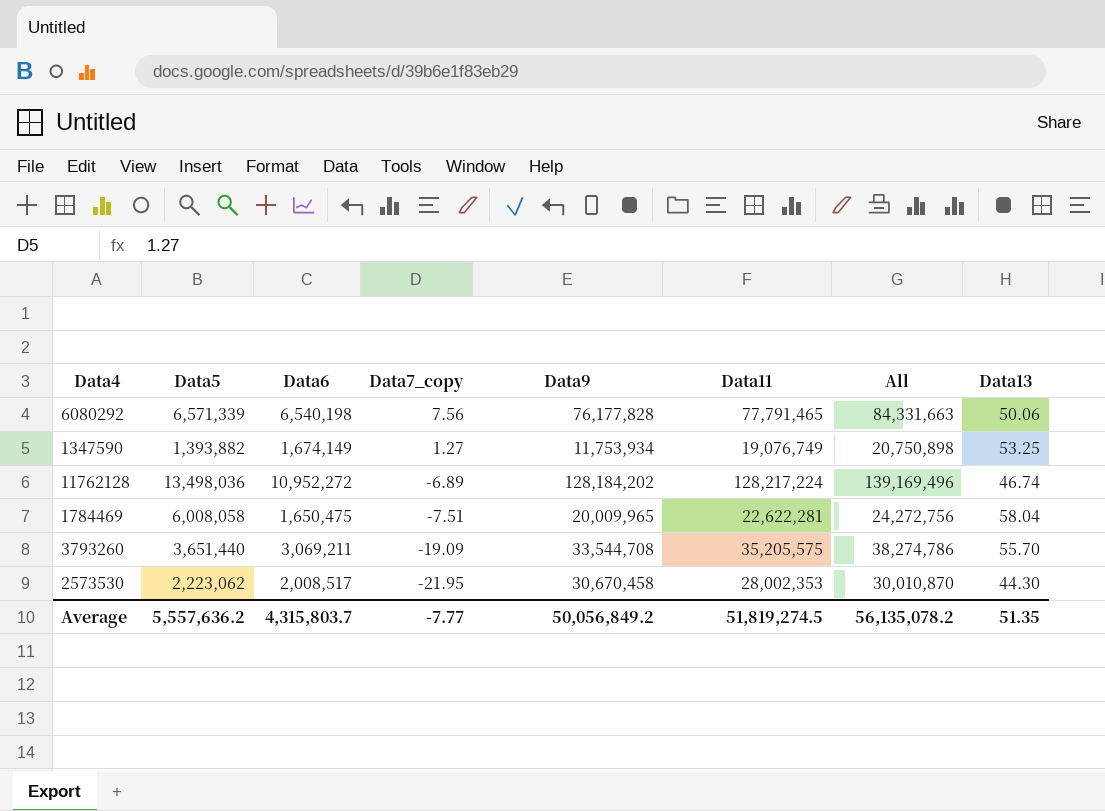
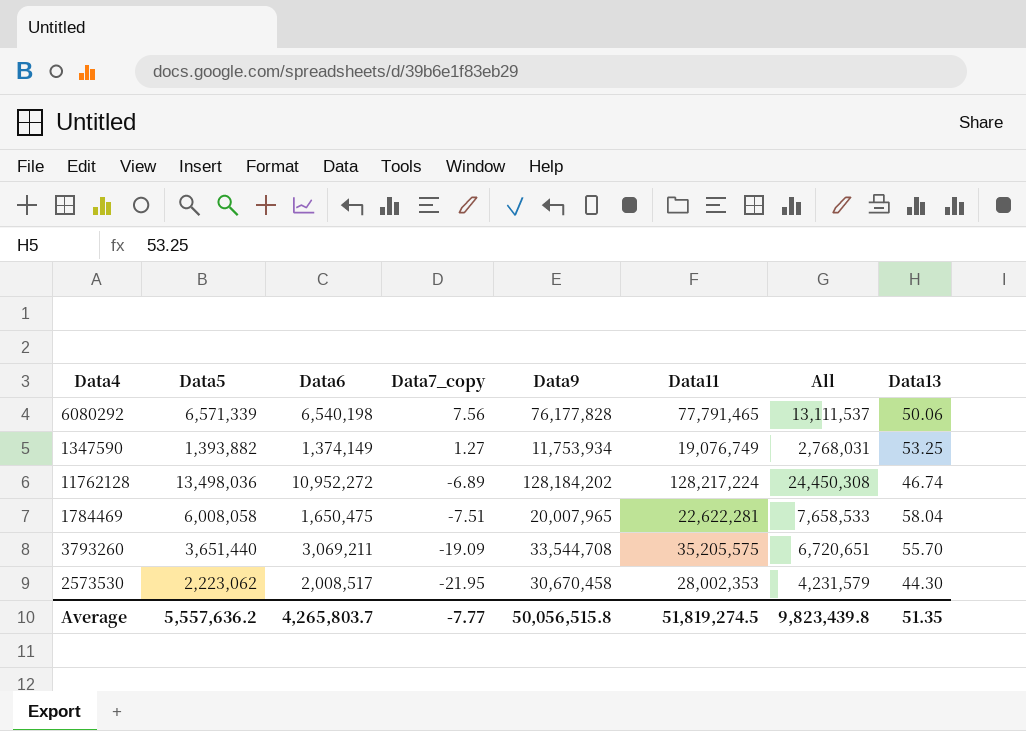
column All | formula: [Data6] + [Data11] -> [Data5] + [Data6]
1347590 | Data6: 1,674,149 -> 1,374,149
1784469 | Data9: 20,009,965 -> 20,007,965
Average | Data6: 4,315,803.7 -> 4,265,803.7
Average | Data9: 50,056,849.2 -> 50,056,515.8
Average | All: 56,135,078.2 -> 9,823,439.8

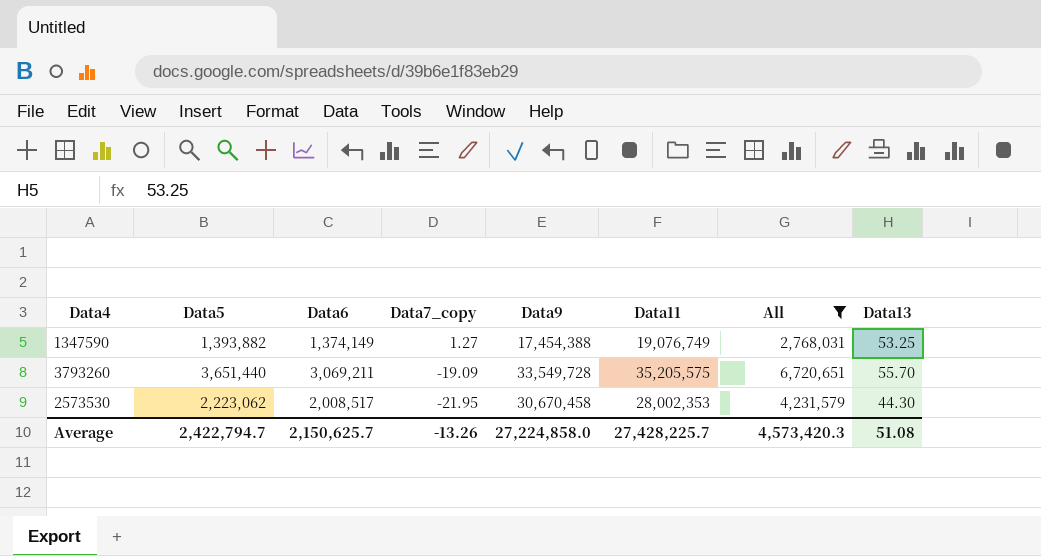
filter: none -> All <= 6,720,651
1347590 | Data9: 11,753,934 -> 17,454,388
3793260 | Data9: 33,544,708 -> 33,549,728
Average | Data5: 5,557,636.2 -> 2,422,794.7
Average | Data6: 4,265,803.7 -> 2,150,625.7
Average | Data7_copy: -7.77 -> -13.26
Average | Data9: 50,056,515.8 -> 27,224,858.0
Average | Data11: 51,819,274.5 -> 27,428,225.7
Average | All: 9,823,439.8 -> 4,573,420.3
Average | Data13: 51.35 -> 51.08

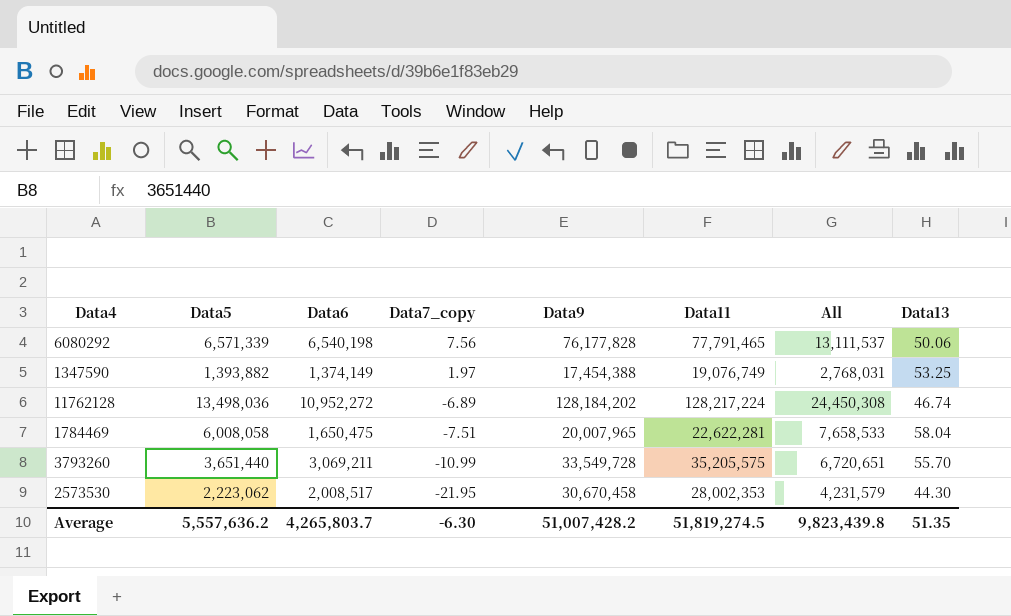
filter: All <= 6,720,651 -> none
1347590 | Data7_copy: 1.27 -> 1.97
3793260 | Data7_copy: -19.09 -> -10.99
Average | Data5: 2,422,794.7 -> 5,557,636.2
Average | Data6: 2,150,625.7 -> 4,265,803.7
Average | Data7_copy: -13.26 -> -6.30
Average | Data9: 27,224,858.0 -> 51,007,428.2
Average | Data11: 27,428,225.7 -> 51,819,274.5
Average | All: 4,573,420.3 -> 9,823,439.8
Average | Data13: 51.08 -> 51.35

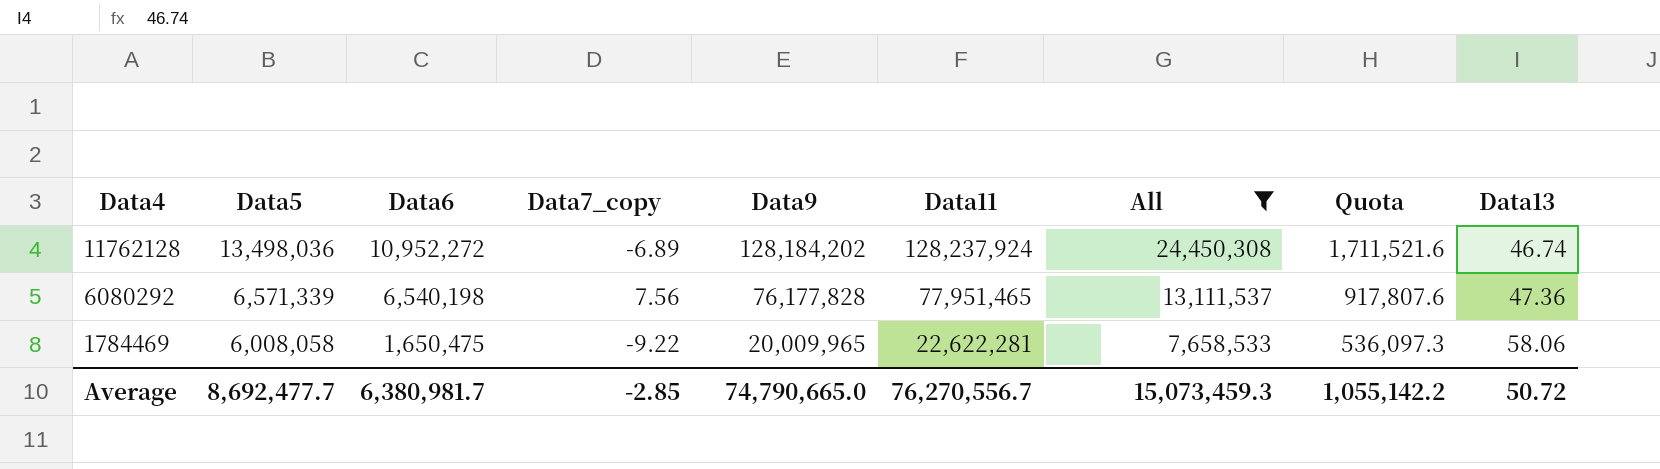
filter: none -> All >= 7,658,533
row order: Data7_copy descending -> Data4 descending
column Quota | formula: none -> [All] * 0.07
11762128 | Data11: 128,217,224 -> 128,237,924
6080292 | Data11: 77,791,465 -> 77,951,465
6080292 | Data13: 50.06 -> 47.36
1784469 | Data7_copy: -7.51 -> -9.22
1784469 | Data9: 20,007,965 -> 20,009,965
1784469 | Data13: 58.04 -> 58.06
Average | Data5: 5,557,636.2 -> 8,692,477.7
Average | Data6: 4,265,803.7 -> 6,380,981.7
Average | Data7_copy: -6.30 -> -2.85
Average | Data9: 51,007,428.2 -> 74,790,665.0
Average | Data11: 51,819,274.5 -> 76,270,556.7
Average | All: 9,823,439.8 -> 15,073,459.3
Average | Data13: 51.35 -> 50.72

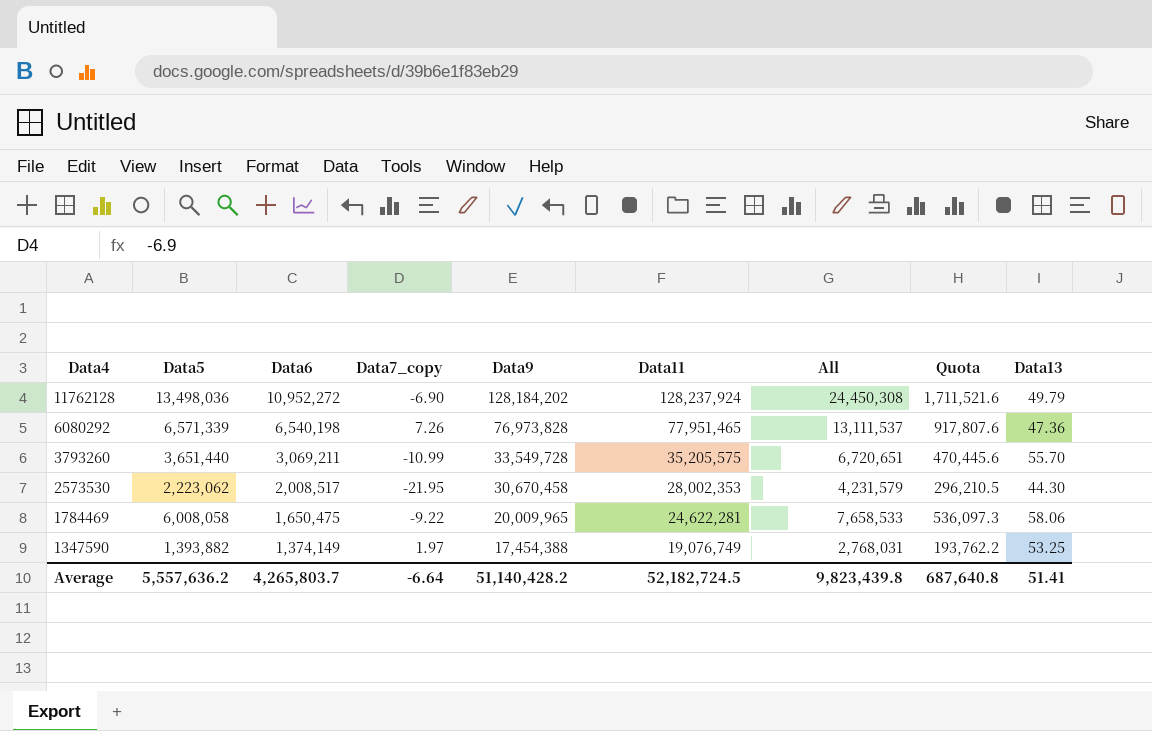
filter: All >= 7,658,533 -> none
11762128 | Data7_copy: -6.89 -> -6.90
11762128 | Data13: 46.74 -> 49.79
6080292 | Data7_copy: 7.56 -> 7.26
6080292 | Data9: 76,177,828 -> 76,973,828
1784469 | Data11: 22,622,281 -> 24,622,281
Average | Data5: 8,692,477.7 -> 5,557,636.2
Average | Data6: 6,380,981.7 -> 4,265,803.7
Average | Data7_copy: -2.85 -> -6.64
Average | Data9: 74,790,665.0 -> 51,140,428.2
Average | Data11: 76,270,556.7 -> 52,182,724.5
Average | All: 15,073,459.3 -> 9,823,439.8
Average | Quota: 1,055,142.2 -> 687,640.8
Average | Data13: 50.72 -> 51.41

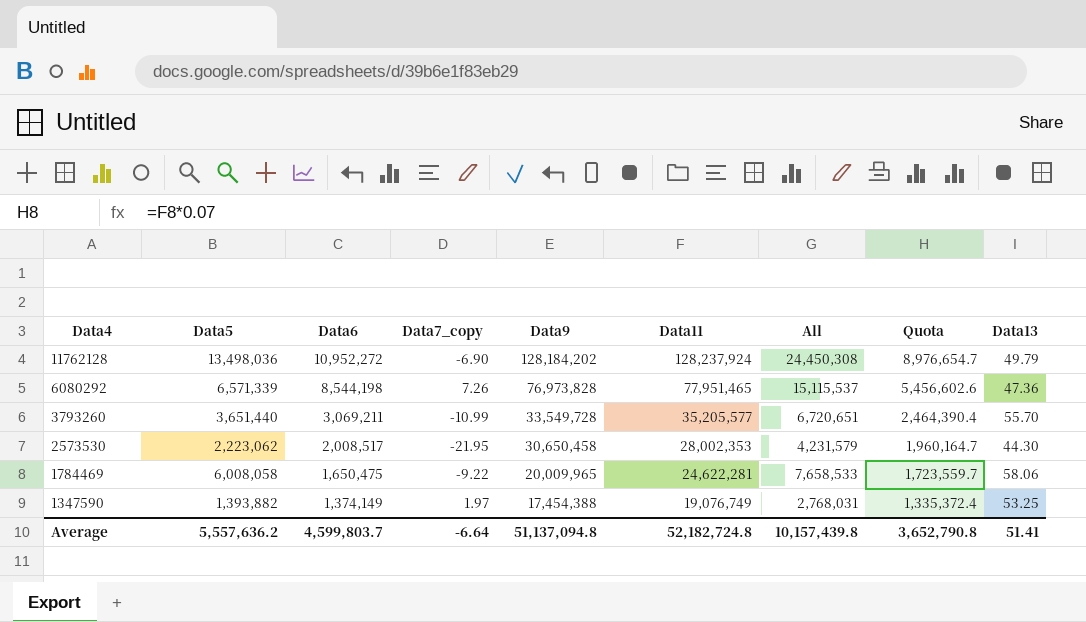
column Quota | formula: [All] * 0.07 -> [Data11] * 0.07
6080292 | Data6: 6,540,198 -> 8,544,198
6080292 | All: 13,111,537 -> 15,115,537
3793260 | Data11: 35,205,575 -> 35,205,577
2573530 | Data9: 30,670,458 -> 30,650,458
Average | Data6: 4,265,803.7 -> 4,599,803.7
Average | Data9: 51,140,428.2 -> 51,137,094.8
Average | Data11: 52,182,724.5 -> 52,182,724.8
Average | All: 9,823,439.8 -> 10,157,439.8
Average | Quota: 687,640.8 -> 3,652,790.8

